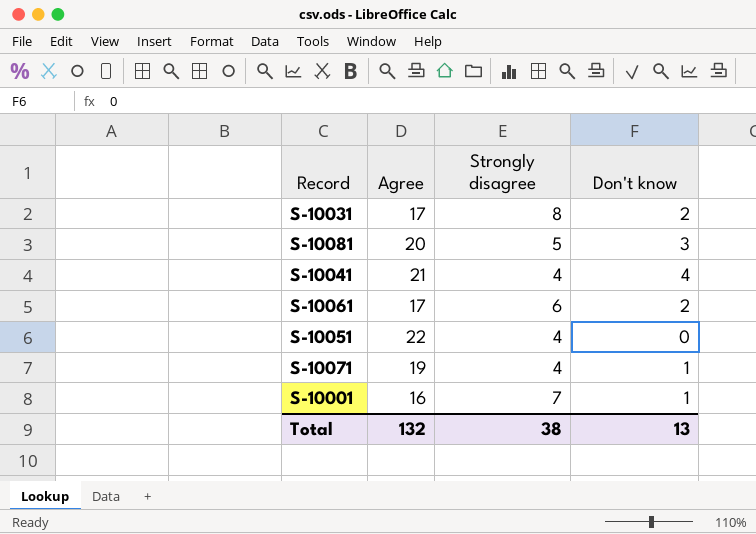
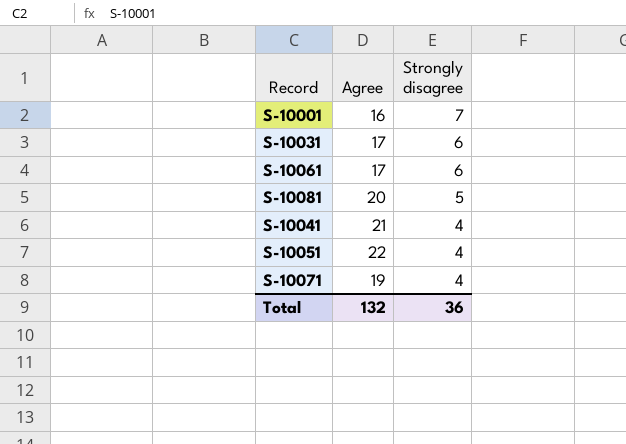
row order: none -> Strongly disagree descending
column Don't know | position: 4 -> none
S-10031 | Strongly disagree: 8 -> 6
Total | Strongly disagree: 38 -> 36

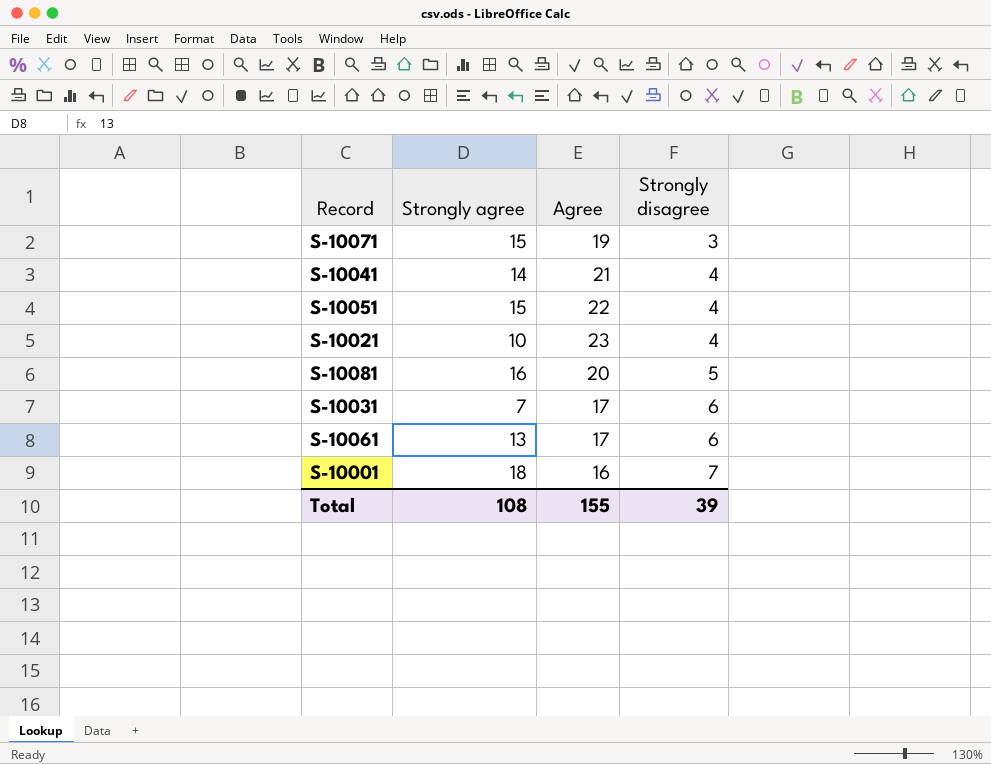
row order: Strongly disagree descending -> Strongly disagree ascending
column Strongly agree | position: none -> 2
S-10071 | Strongly disagree: 4 -> 3
row S-10021: none -> 10 | 23 | 4
Total | Agree: 132 -> 155
Total | Strongly disagree: 36 -> 39

